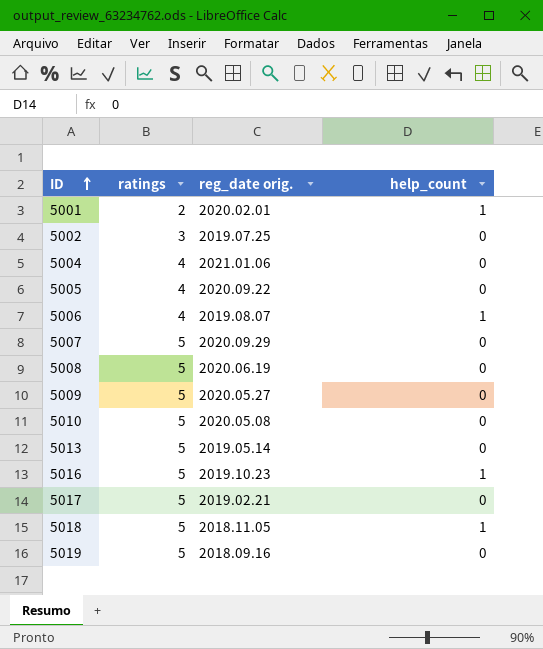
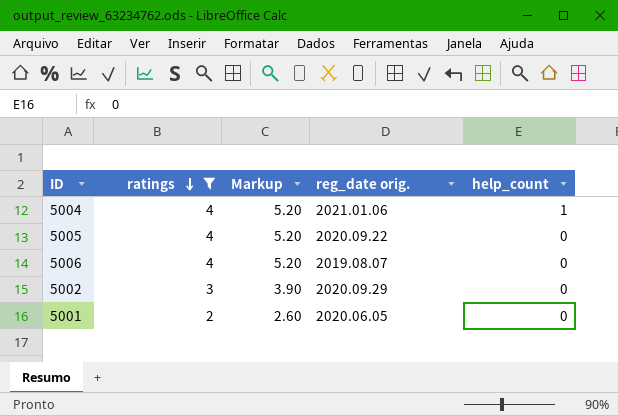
filter: none -> ratings != 5
row order: ID ascending -> ratings descending
column Markup | formula: none -> [ratings] * 1.3
5004 | help_count: 0 -> 1
5006 | help_count: 1 -> 0
5002 | reg_date orig.: 2019.07.25 -> 2020.09.29
5001 | reg_date orig.: 2020.02.01 -> 2020.06.05
5001 | help_count: 1 -> 0

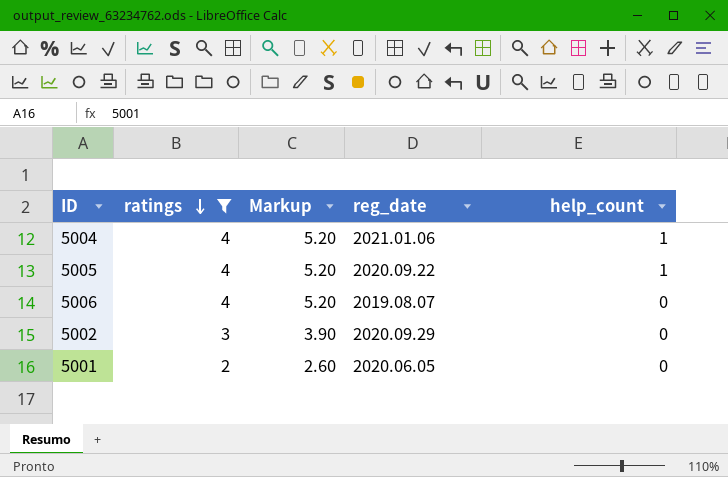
column name: reg_date orig. -> reg_date
5005 | help_count: 0 -> 1

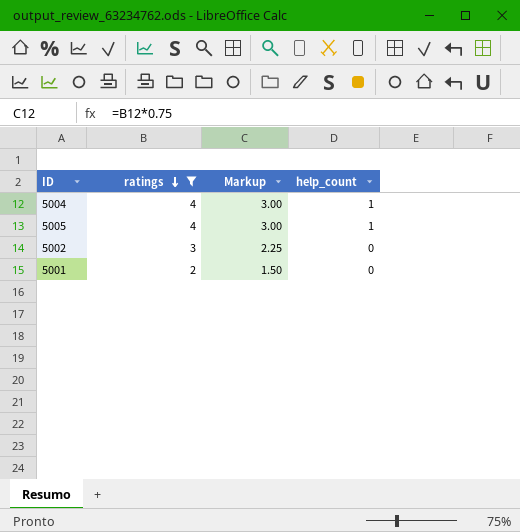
column reg_date | position: 4 -> none
column Markup | formula: [ratings] * 1.3 -> [ratings] * 0.75
row 5006: 4 | 5.20 | 2019.08.07 | 0 -> none

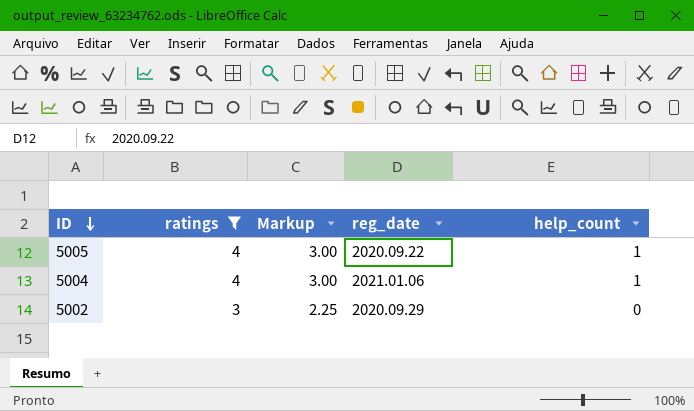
row order: ratings descending -> ID descending
column reg_date | position: none -> 4
row 5001: 2 | 1.50 | 0 -> none

